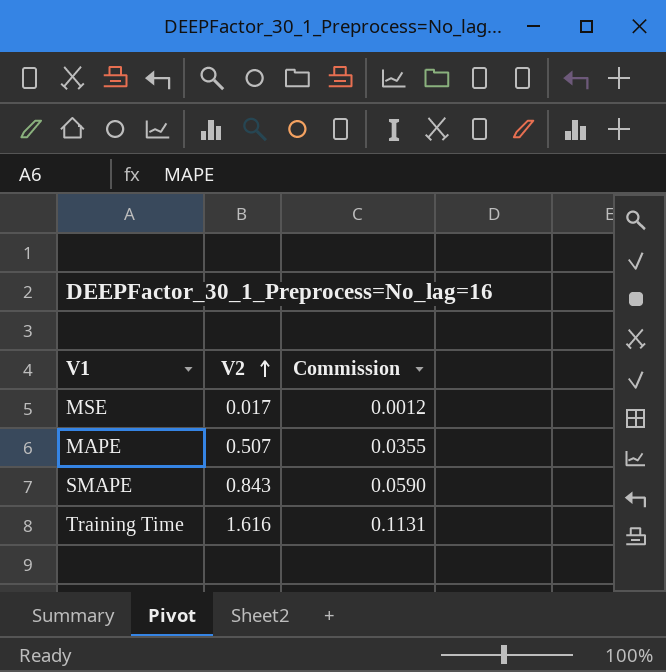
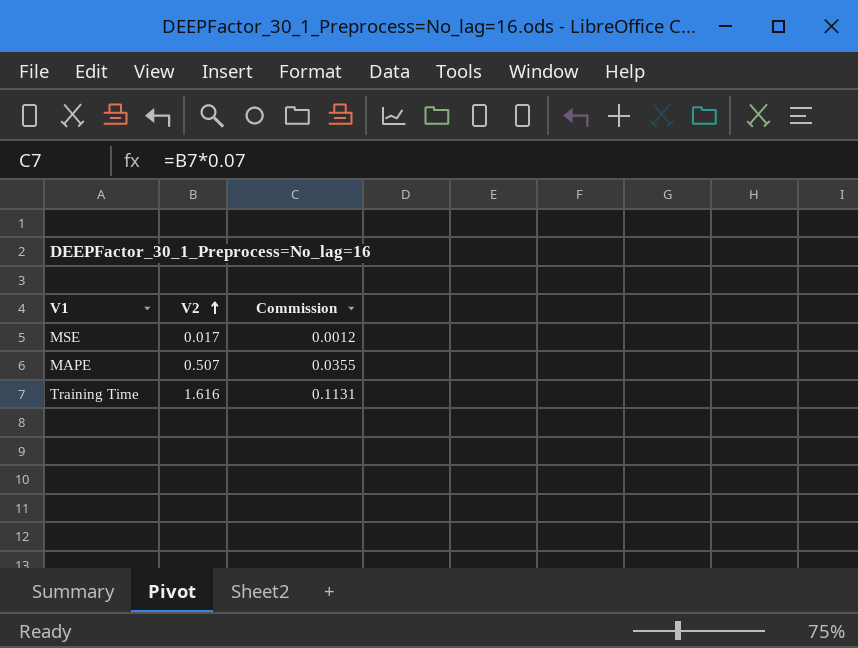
row SMAPE: 0.843 | 0.0590 -> none

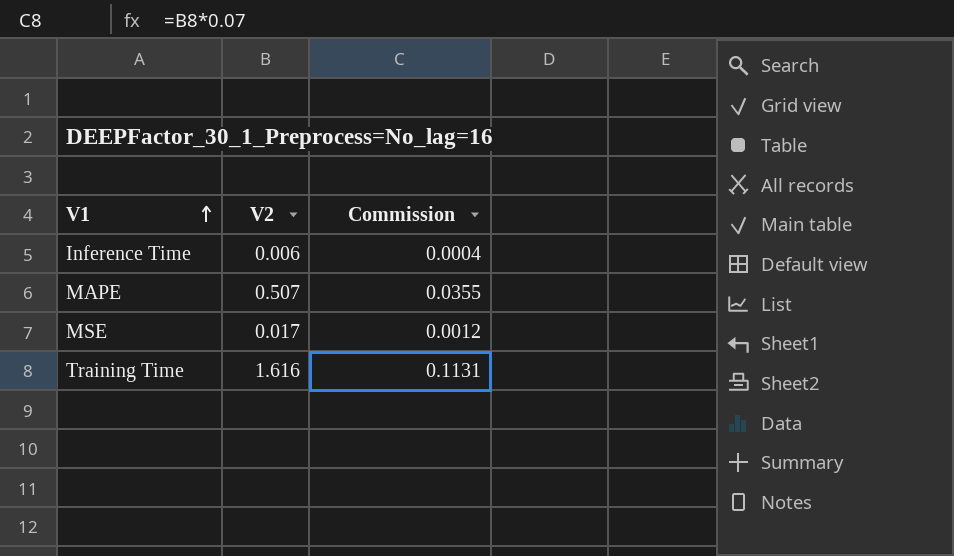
row order: V2 ascending -> V1 ascending
row Inference Time: none -> 0.006 | 0.0004

